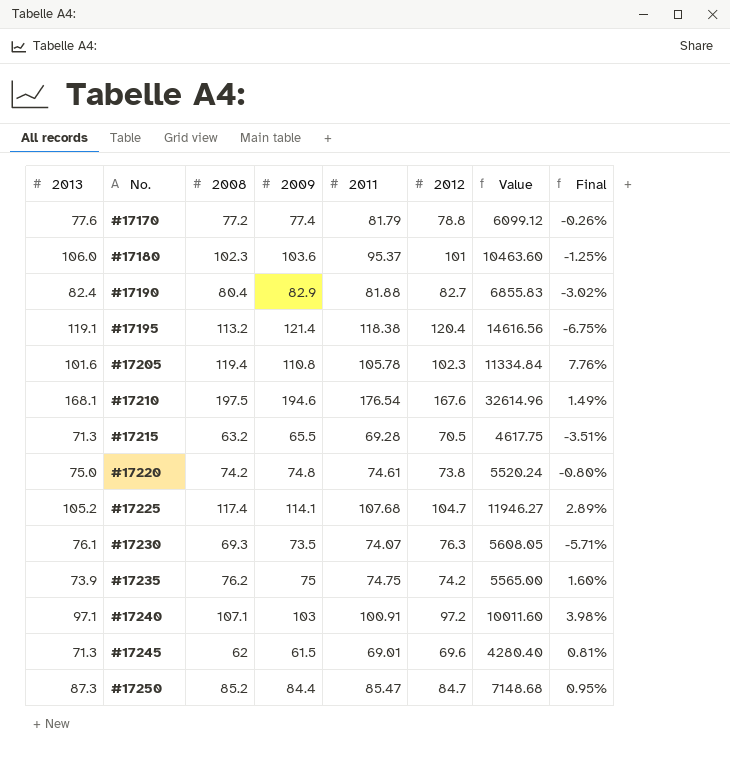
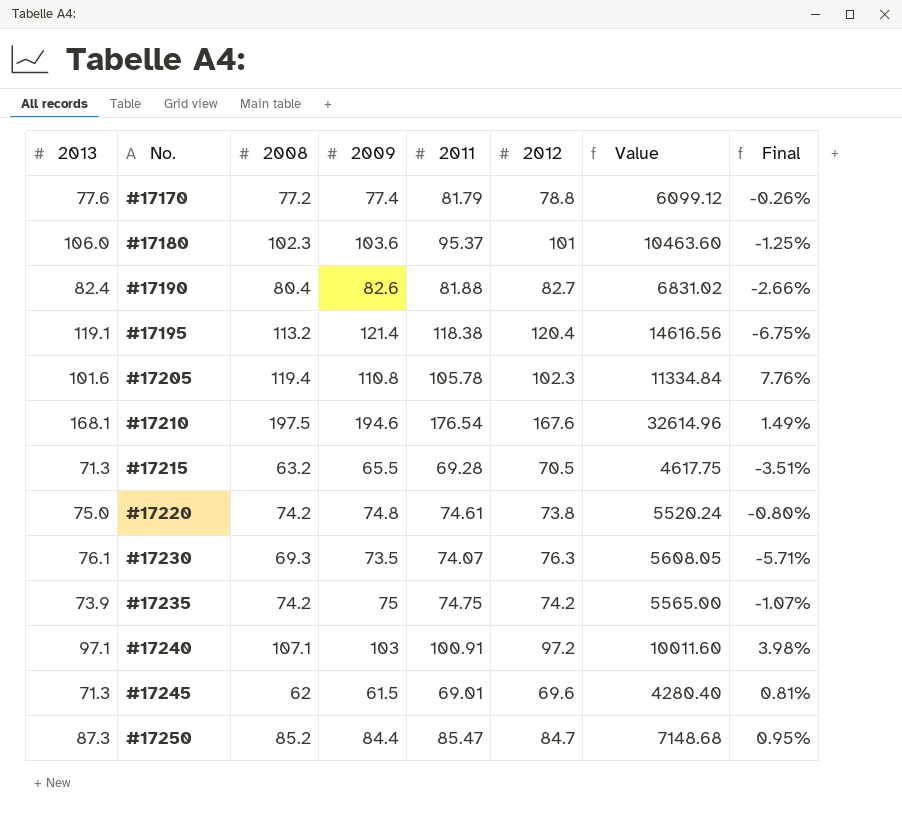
row #17225: 105.2 | 117.4 | 114.1 | 107.68 | 104.7 | 11946.27 | 2.89% -> none
#17190 | 2009: 82.9 -> 82.6
#17190 | Value: 6855.83 -> 6831.02
#17190 | Final: -3.02% -> -2.66%
#17235 | 2008: 76.2 -> 74.2
#17235 | Final: 1.60% -> -1.07%

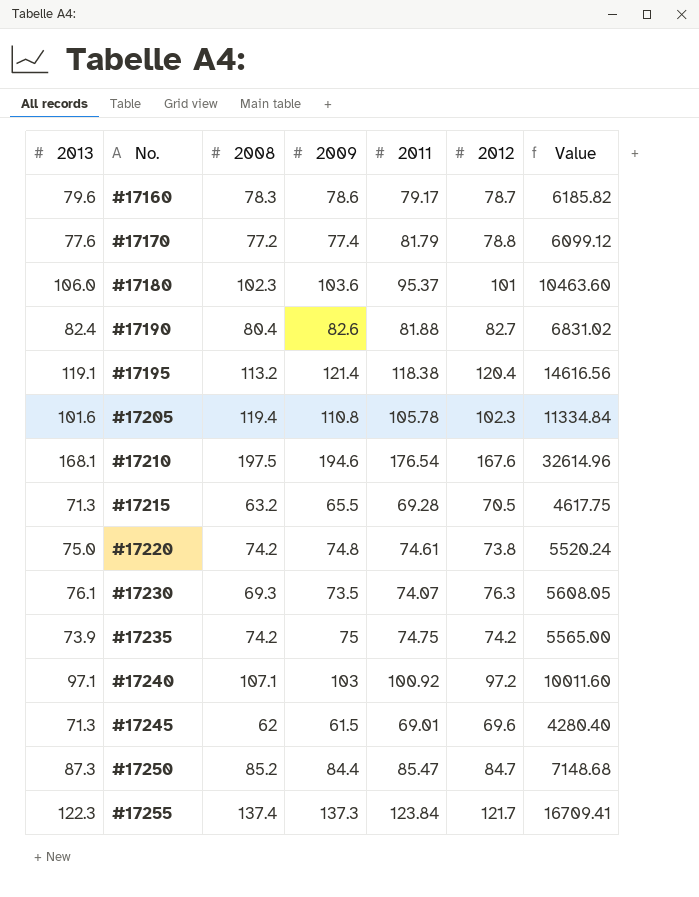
column Final | formula: ([2008] - [2009]) / [2009] -> none
row #17160: none -> 79.6 | 78.3 | 78.6 | 79.17 | 78.7 | 6185.82
#17240 | 2011: 100.91 -> 100.92
row #17255: none -> 122.3 | 137.4 | 137.3 | 123.84 | 121.7 | 16709.41

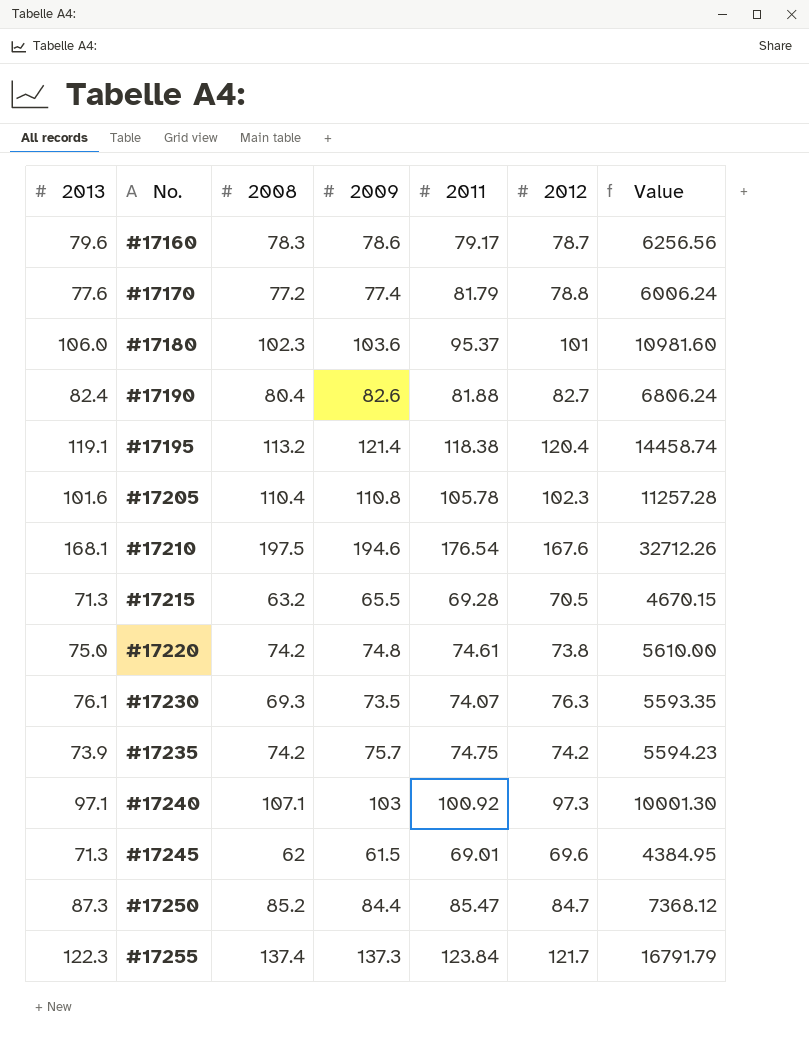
column Value | formula: [2009] * [2012] -> [2013] * [2009]
#17205 | 2008: 119.4 -> 110.4
#17235 | 2009: 75 -> 75.7
#17240 | 2012: 97.2 -> 97.3

